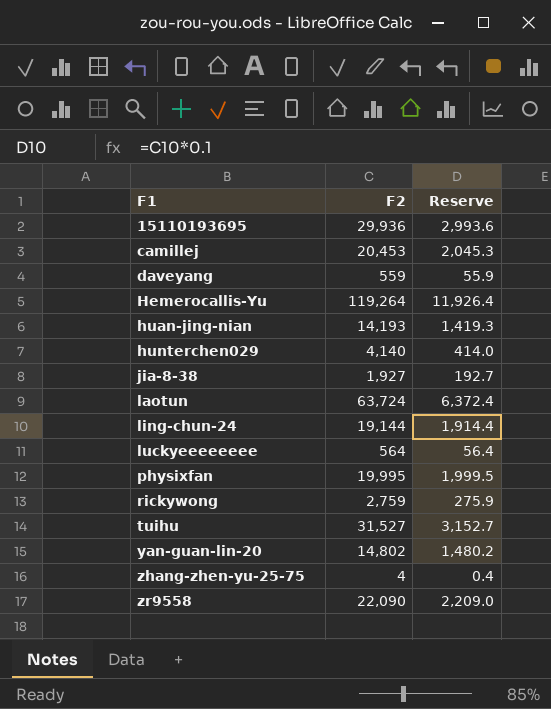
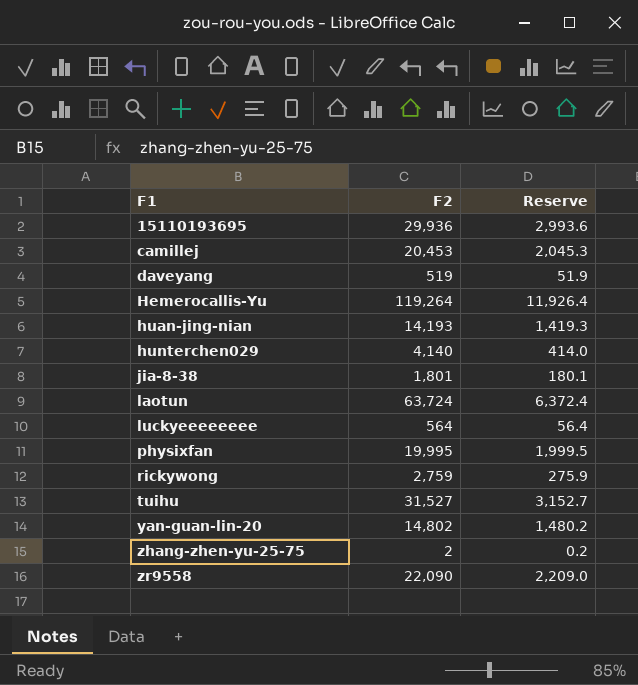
row ling-chun-24: 19,144 | 1,914.4 -> none
daveyang | F2: 559 -> 519
daveyang | Reserve: 55.9 -> 51.9
jia-8-38 | F2: 1,927 -> 1,801
jia-8-38 | Reserve: 192.7 -> 180.1
zhang-zhen-yu-25-75 | F2: 4 -> 2
zhang-zhen-yu-25-75 | Reserve: 0.4 -> 0.2

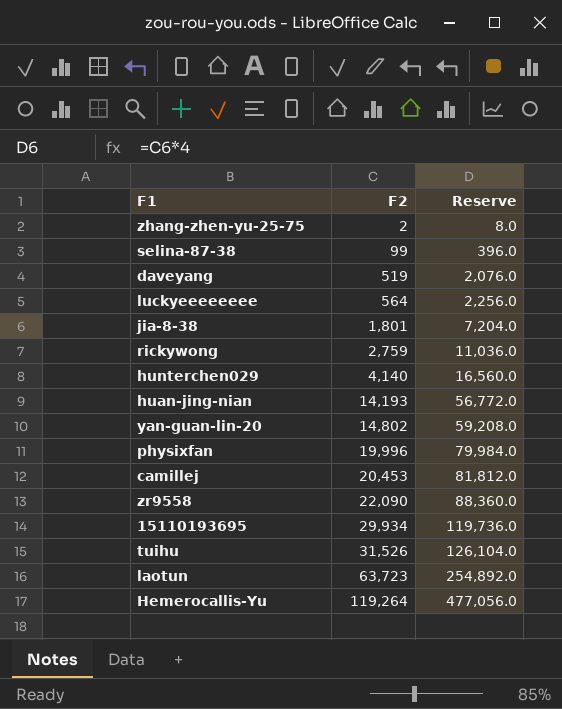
row order: F1 ascending -> F2 ascending
column Reserve | formula: [F2] * 0.1 -> [F2] * 4
row selina-87-38: none -> 99 | 396.0
physixfan | F2: 19,995 -> 19,996
15110193695 | F2: 29,936 -> 29,934
tuihu | F2: 31,527 -> 31,526
laotun | F2: 63,724 -> 63,723

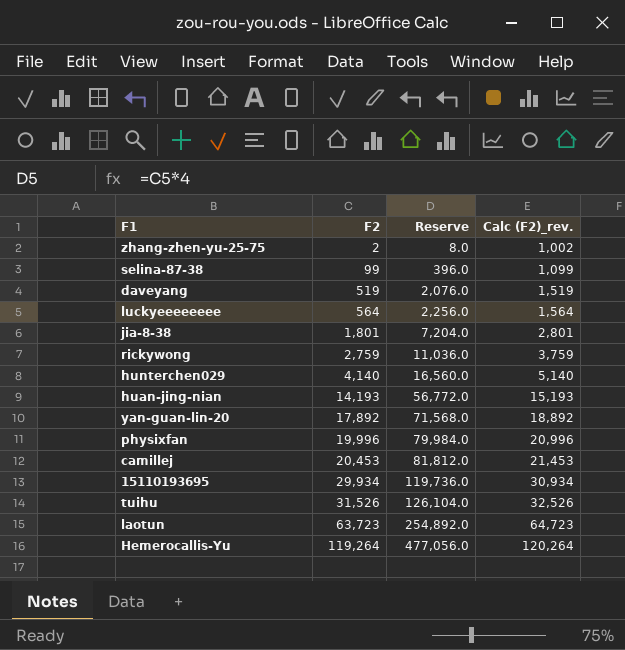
column Calc (F2)_rev. | formula: none -> [F2] + 1000
row zr9558: 22,090 | 88,360.0 -> none
yan-guan-lin-20 | F2: 14,802 -> 17,892
yan-guan-lin-20 | Reserve: 59,208.0 -> 71,568.0

